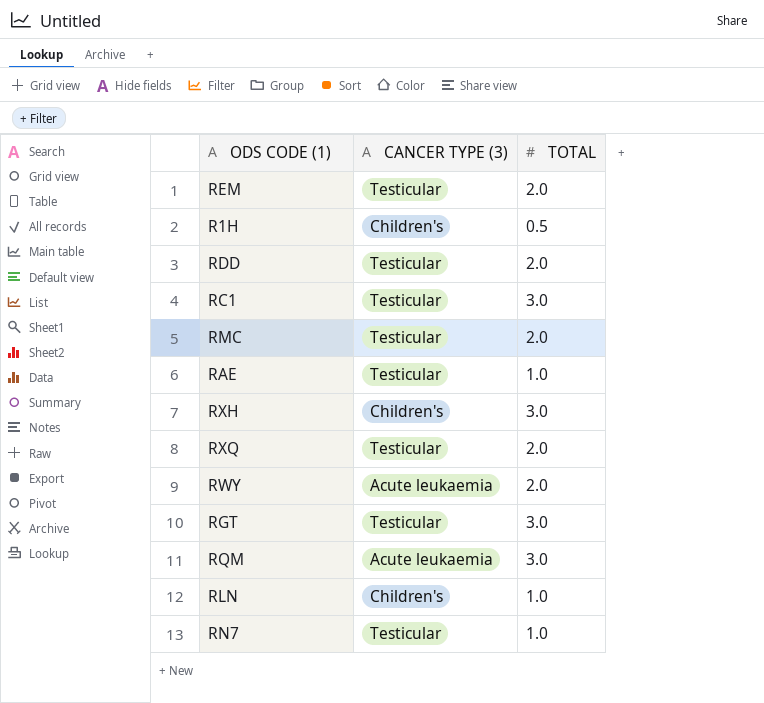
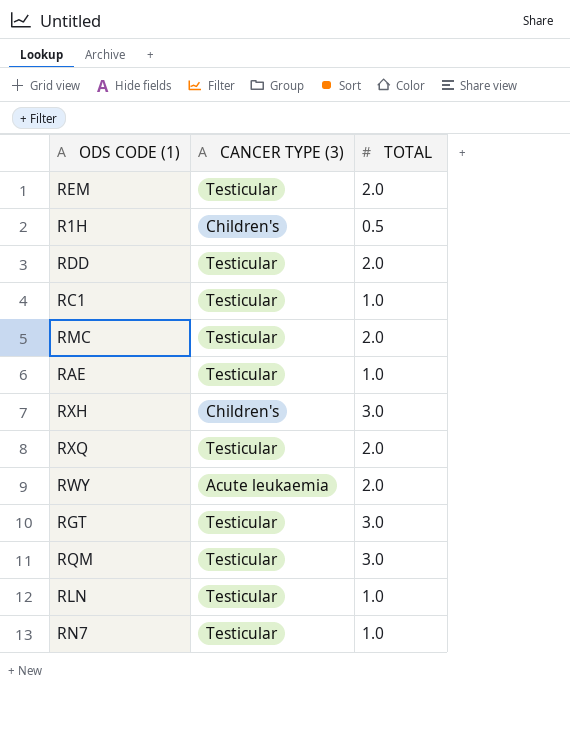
RC1 | TOTAL: 3.0 -> 1.0
RQM | CANCER TYPE (3): Acute leukaemia -> Testicular
RLN | CANCER TYPE (3): Children's -> Testicular

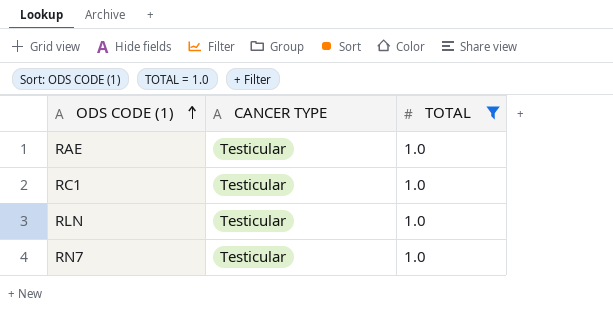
filter: none -> TOTAL = 1.0
row order: none -> ODS CODE (1) ascending
column name: CANCER TYPE (3) -> CANCER TYPE

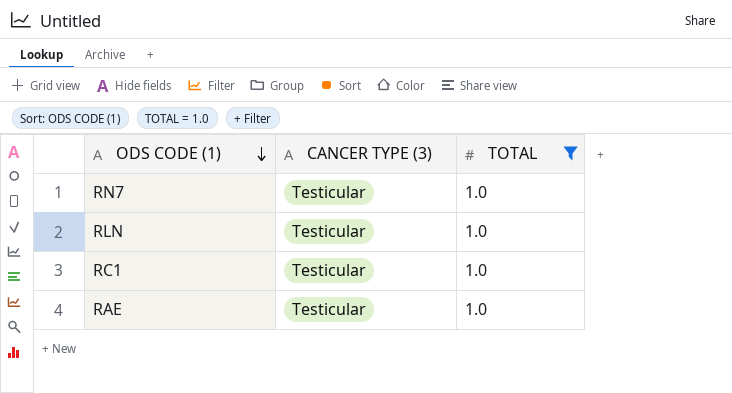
row order: ODS CODE (1) ascending -> ODS CODE (1) descending
column name: CANCER TYPE -> CANCER TYPE (3)

